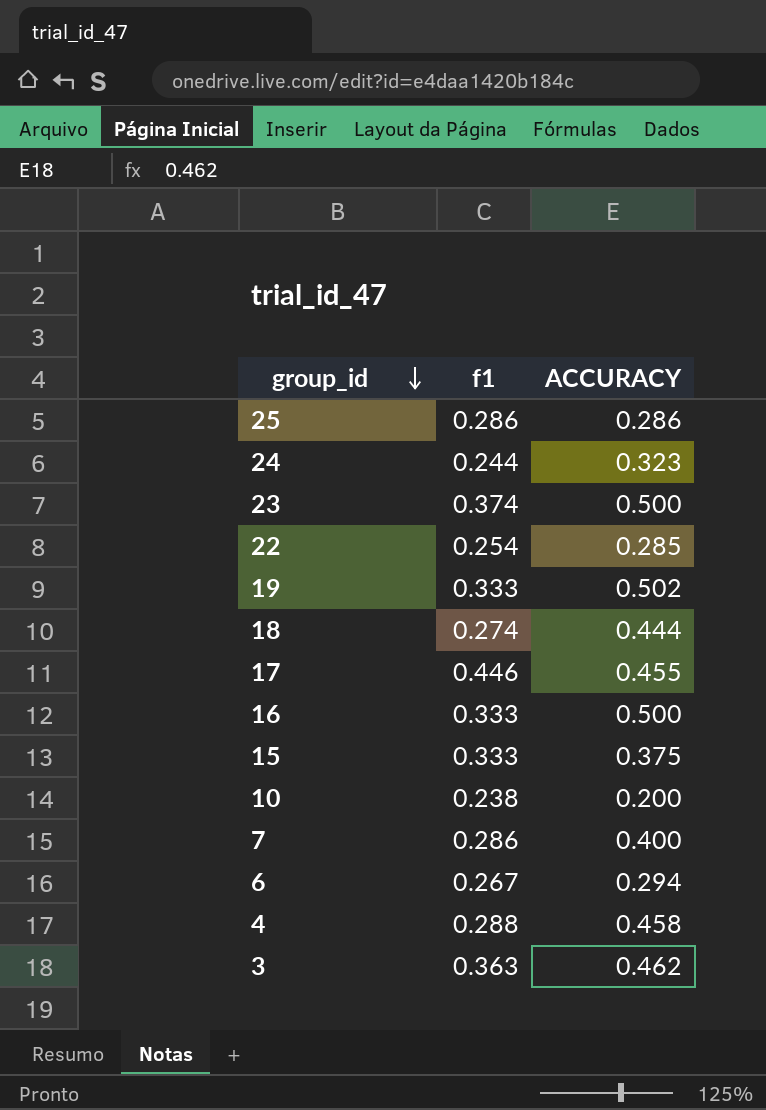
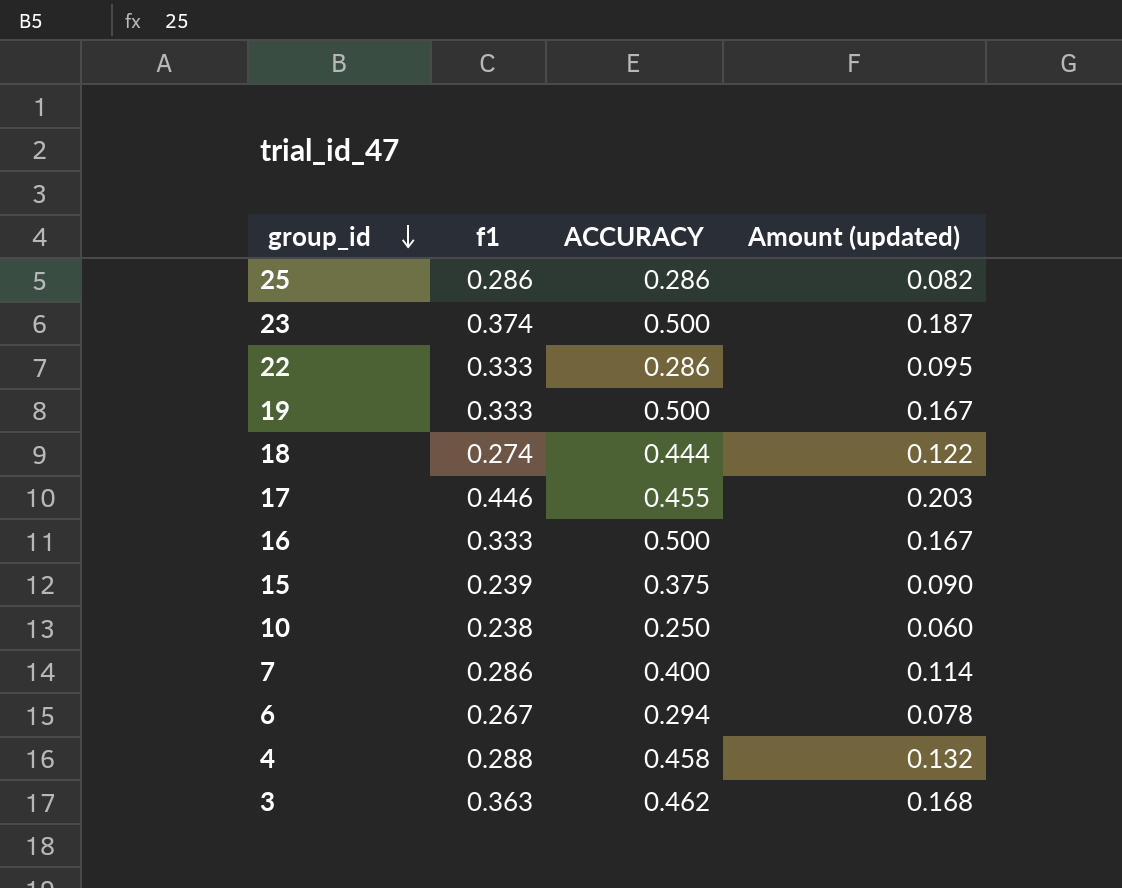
column Amount (updated) | formula: none -> [f1] * [ACCURACY]
row 24: 0.244 | 0.323 -> none
22 | f1: 0.254 -> 0.333
22 | ACCURACY: 0.285 -> 0.286
19 | ACCURACY: 0.502 -> 0.500
15 | f1: 0.333 -> 0.239
10 | ACCURACY: 0.200 -> 0.250

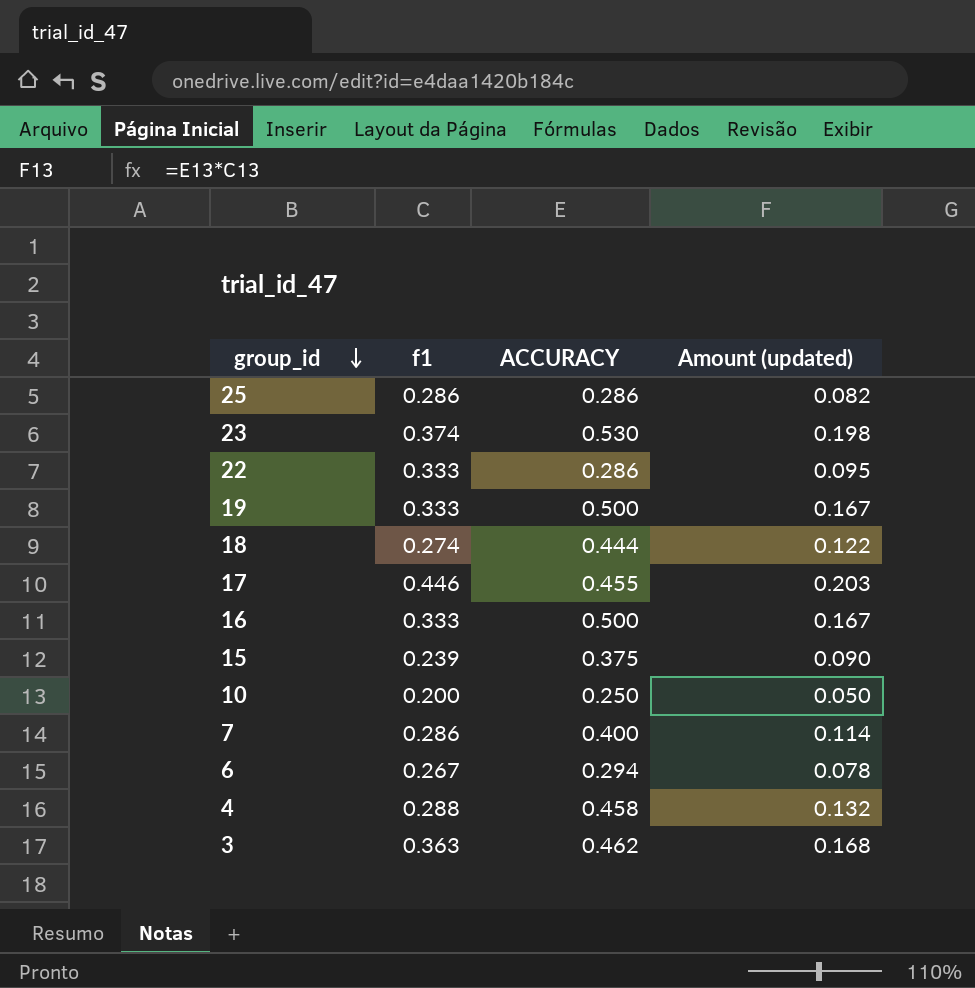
23 | ACCURACY: 0.500 -> 0.530
23 | Amount (updated): 0.187 -> 0.198
10 | f1: 0.238 -> 0.200
10 | Amount (updated): 0.060 -> 0.050

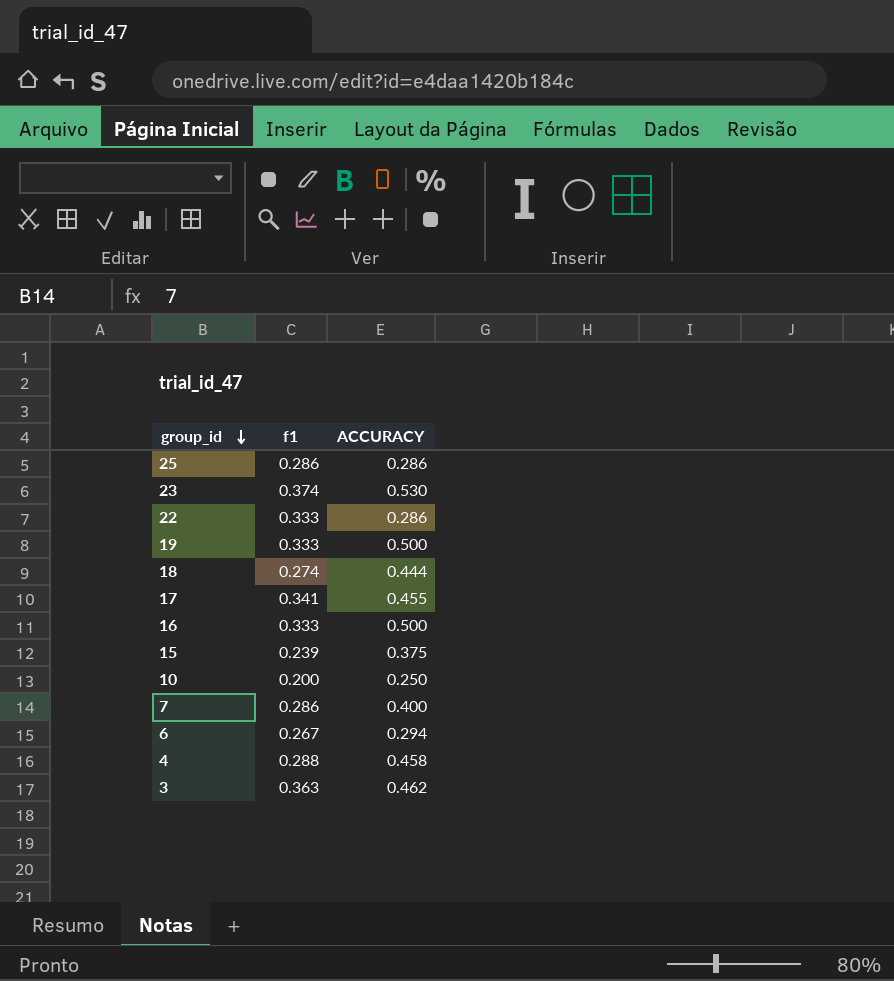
column Amount (updated) | formula: [f1] * [ACCURACY] -> none
17 | f1: 0.446 -> 0.341

